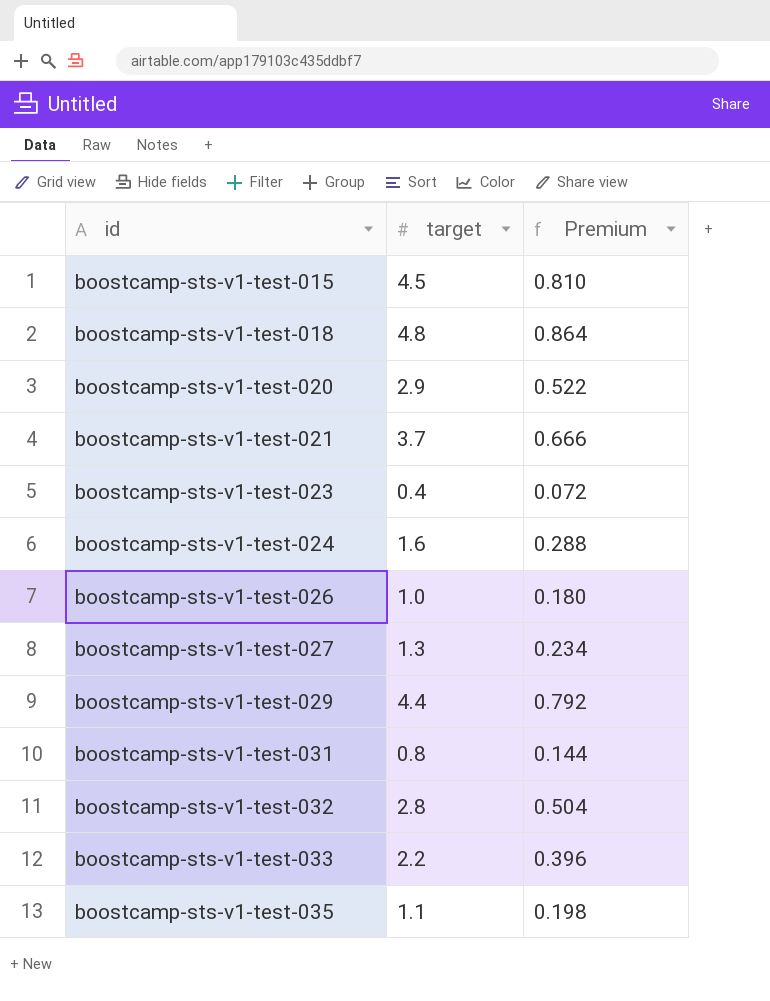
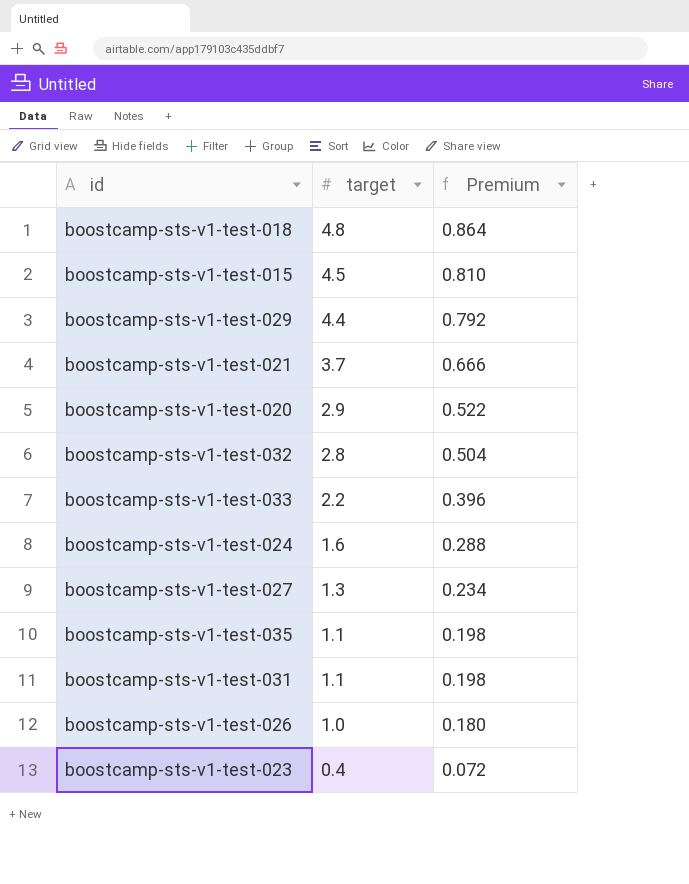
row order: id ascending -> target descending
boostcamp-sts-v1-test-031 | target: 0.8 -> 1.1
boostcamp-sts-v1-test-031 | Premium: 0.144 -> 0.198

